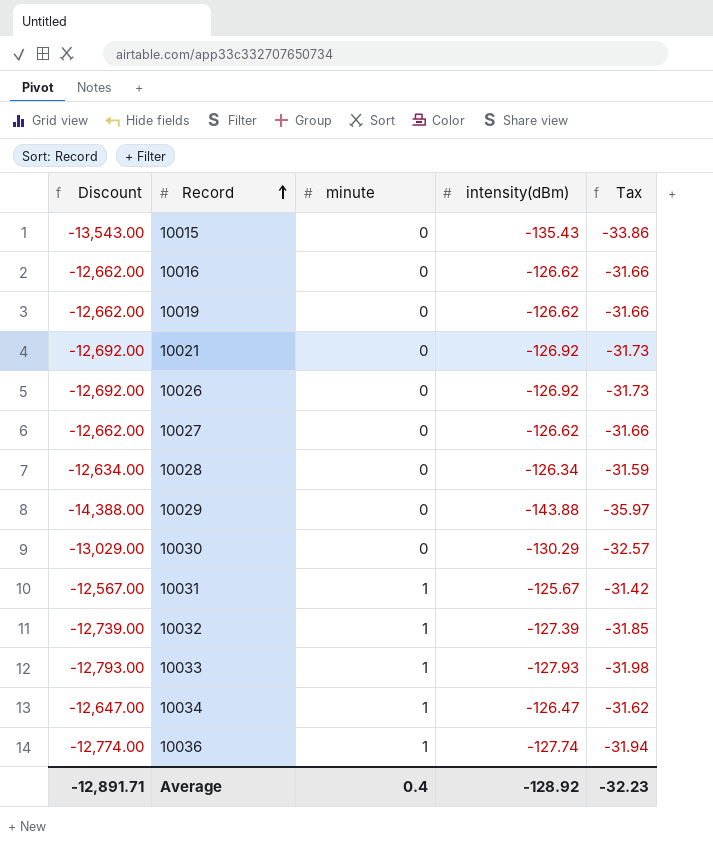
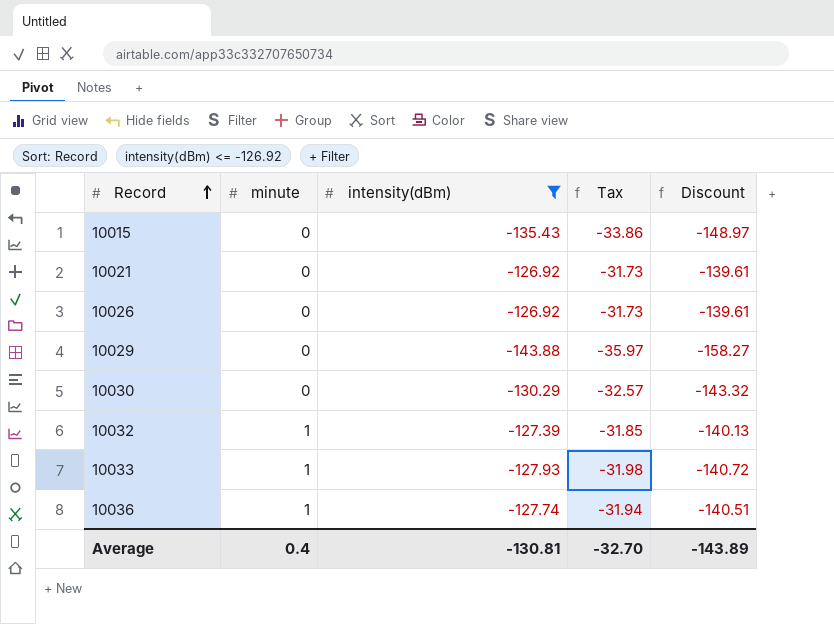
filter: none -> intensity(dBm) <= -126.92
column Discount | formula: [intensity(dBm)] * 100 -> [intensity(dBm)] * 1.1
column Discount | position: 1 -> 5
Average | intensity(dBm): -128.92 -> -130.81
Average | Tax: -32.23 -> -32.70
Average | Discount: -12,891.71 -> -143.89

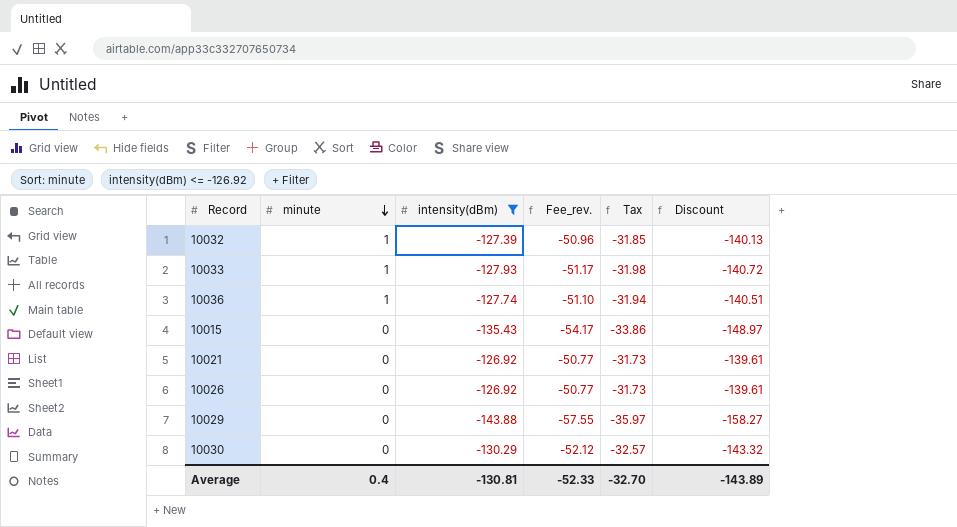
row order: Record ascending -> minute descending
column Fee_rev. | formula: none -> [intensity(dBm)] * 0.4

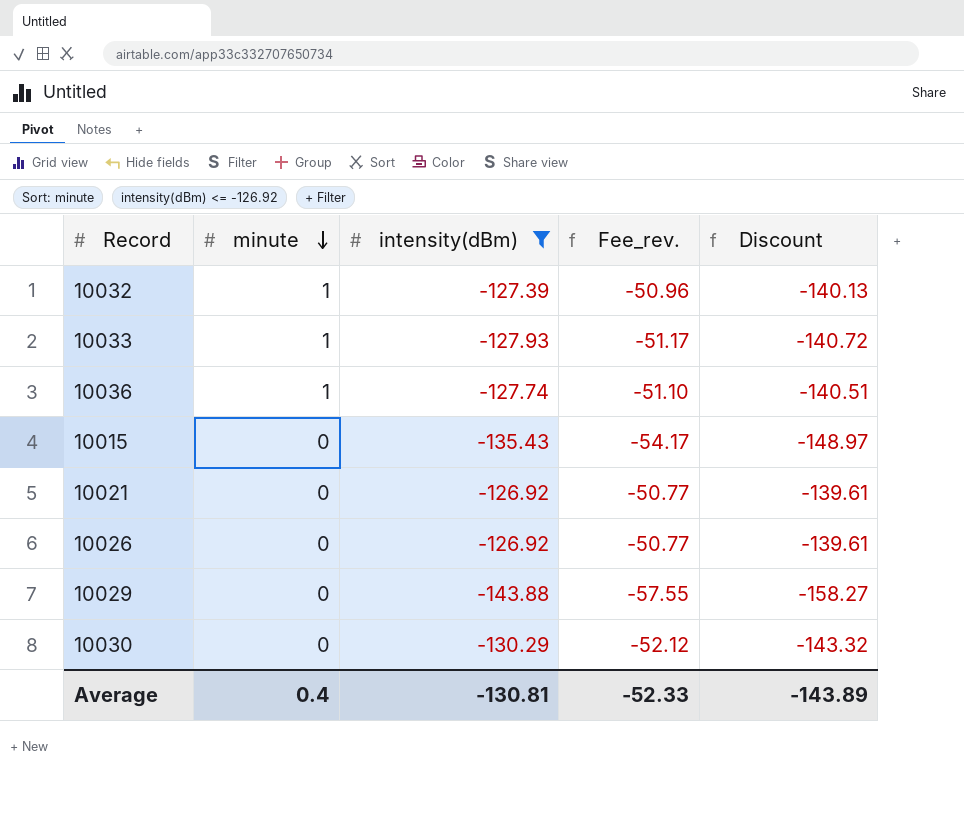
column Tax | formula: [intensity(dBm)] * 0.25 -> none

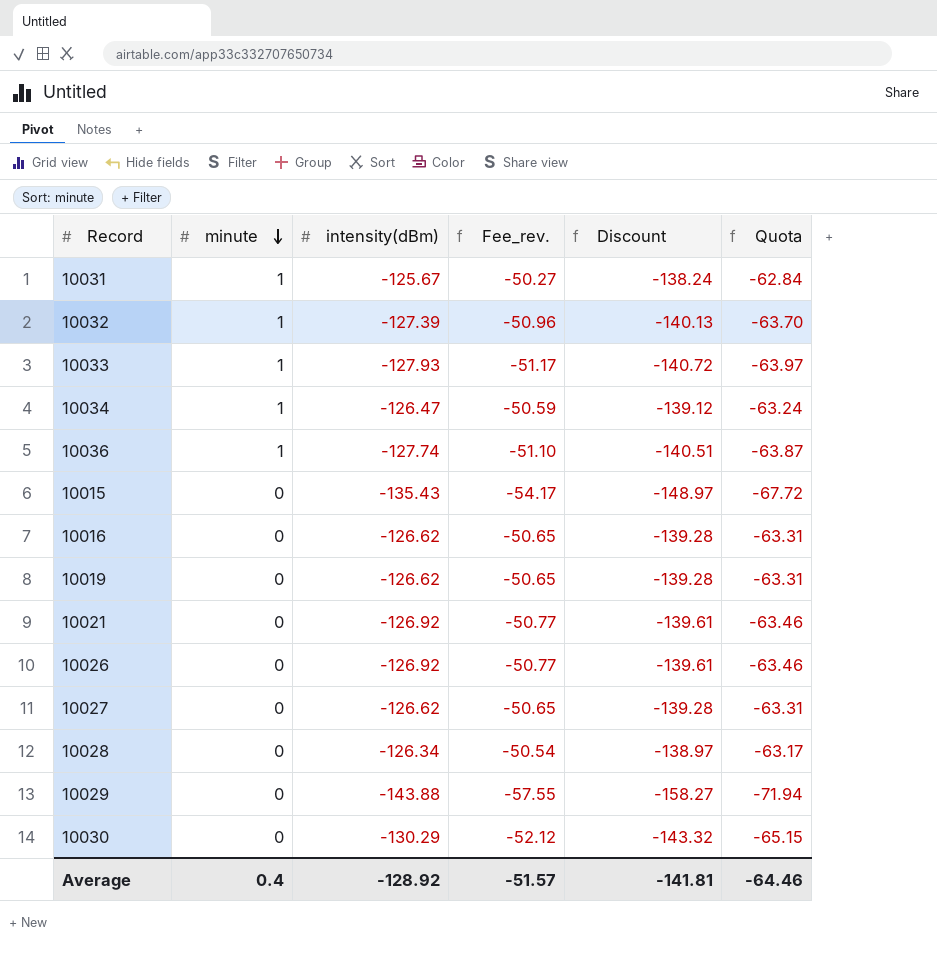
filter: intensity(dBm) <= -126.92 -> none
column Quota | formula: none -> [intensity(dBm)] * 0.5
Average | intensity(dBm): -130.81 -> -128.92
Average | Fee_rev.: -52.33 -> -51.57
Average | Discount: -143.89 -> -141.81

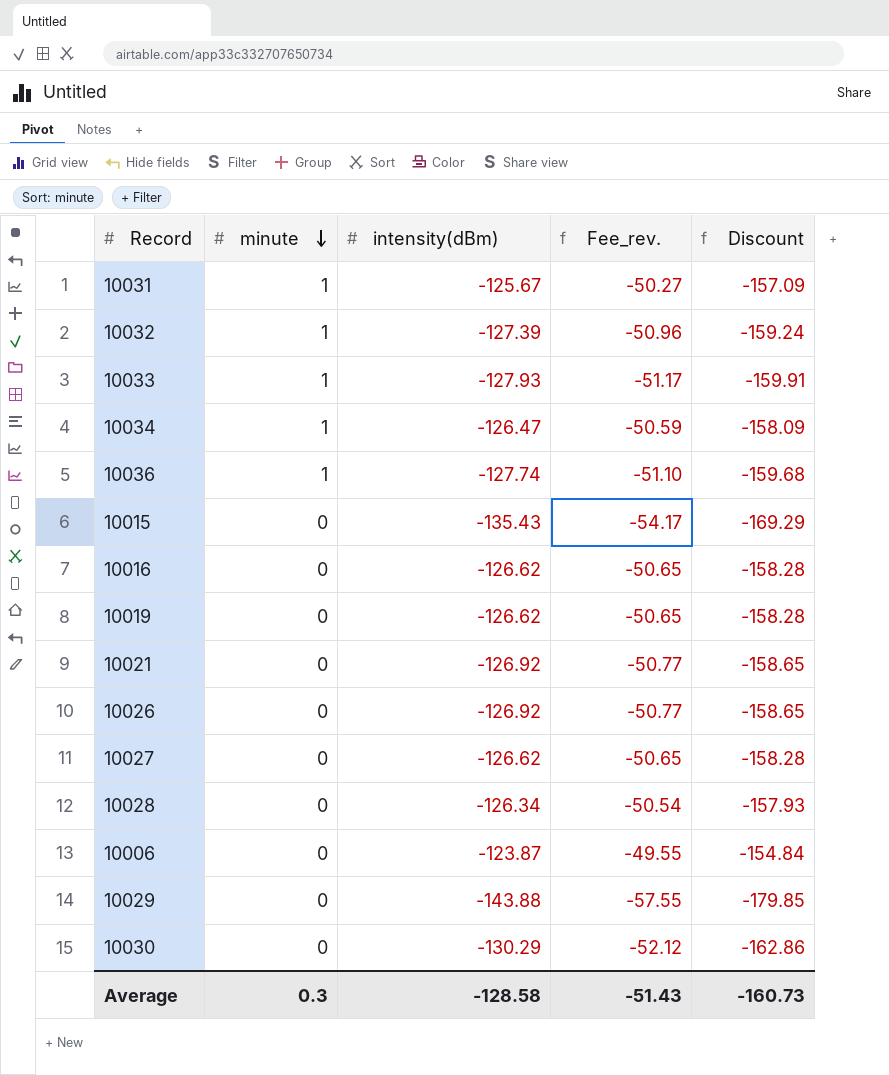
column Quota | formula: [intensity(dBm)] * 0.5 -> none
column Discount | formula: [intensity(dBm)] * 1.1 -> [intensity(dBm)] * 1.25
row 10006: none -> 0 | -123.87 | -49.55 | -154.84
Average | minute: 0.4 -> 0.3
Average | intensity(dBm): -128.92 -> -128.58
Average | Fee_rev.: -51.57 -> -51.43
Average | Discount: -141.81 -> -160.73

